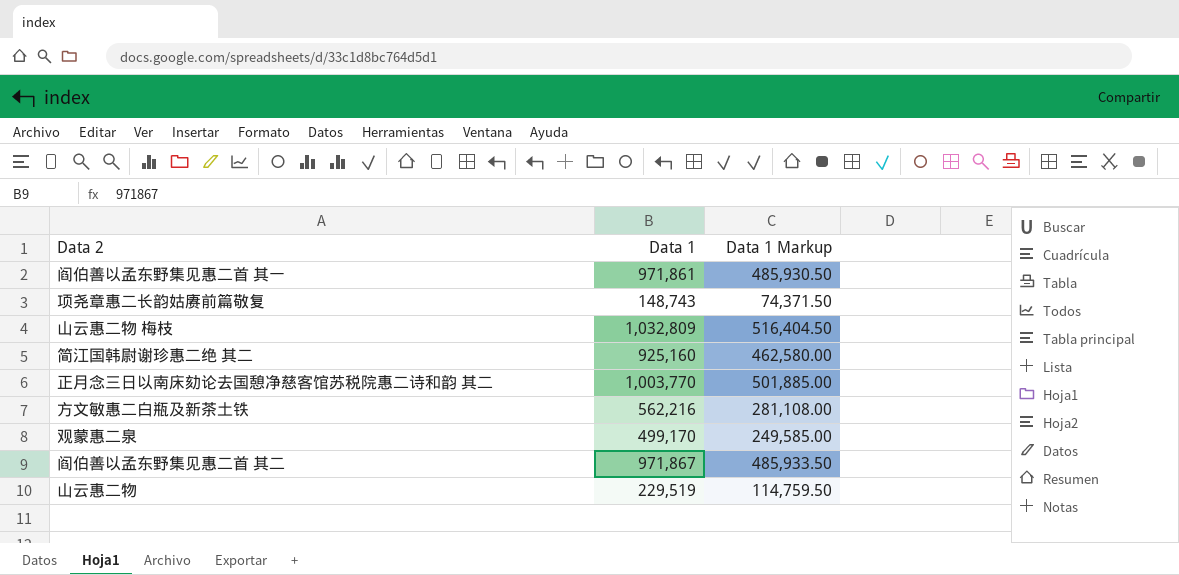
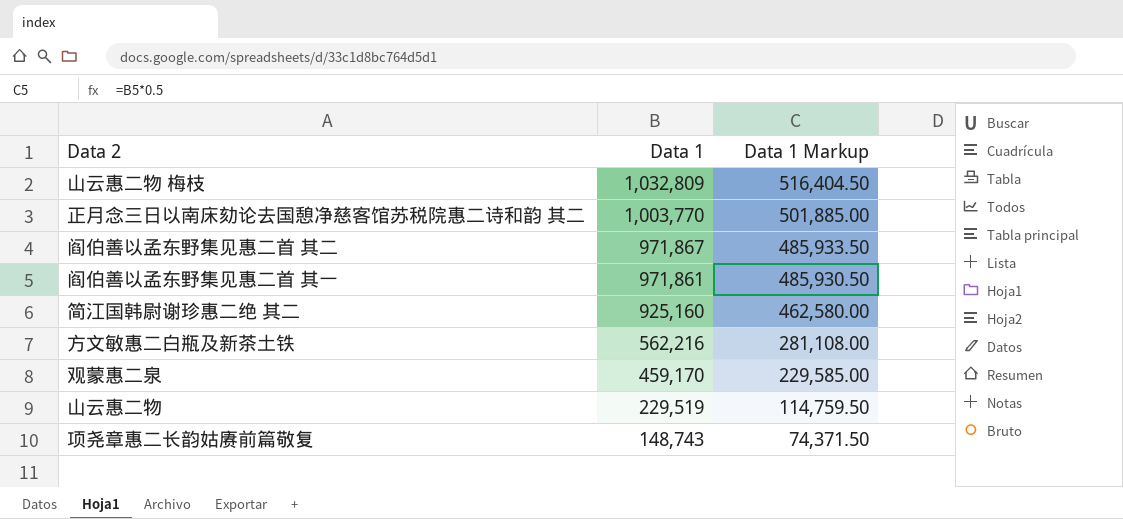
row order: none -> Data 1 descending
观蒙惠二泉 | Data 1: 499,170 -> 459,170
观蒙惠二泉 | Data 1 Markup: 249,585.00 -> 229,585.00

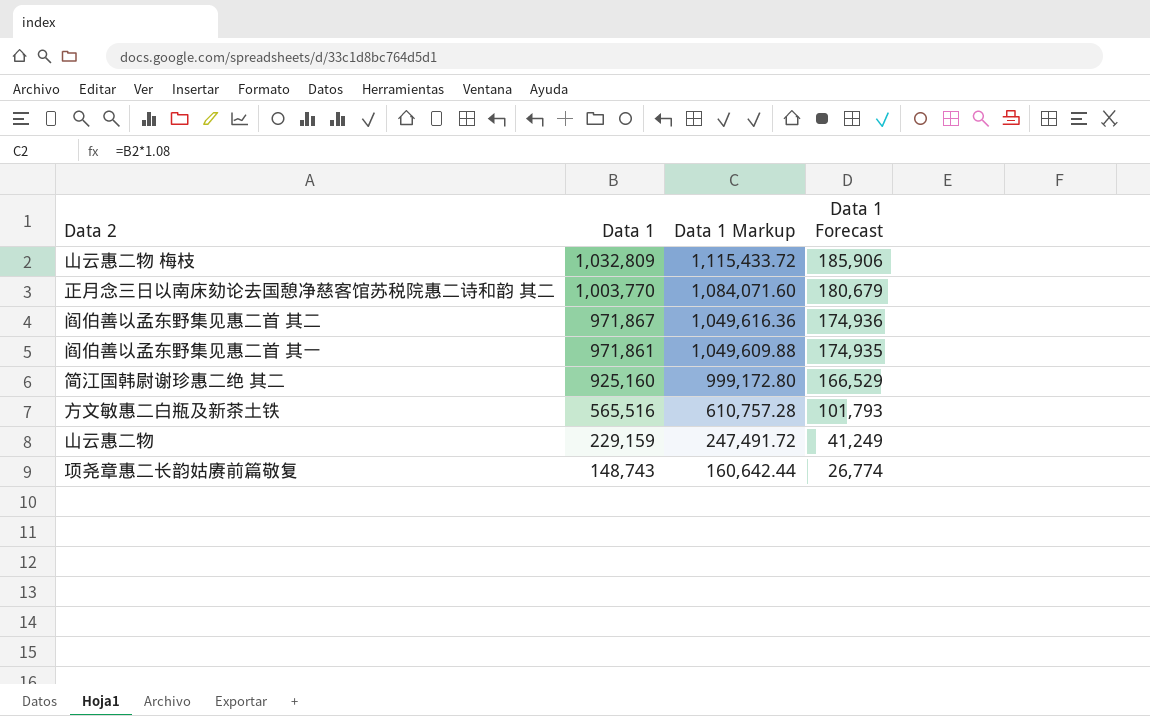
column Data 1 Markup | formula: [Data 1] * 0.5 -> [Data 1] * 1.08
column Data 1 Forecast | formula: none -> [Data 1] * 0.18
row 观蒙惠二泉: 459,170 | 229,585.00 -> none
方文敏惠二白瓶及新茶土铁 | Data 1: 562,216 -> 565,516
山云惠二物 | Data 1: 229,519 -> 229,159

